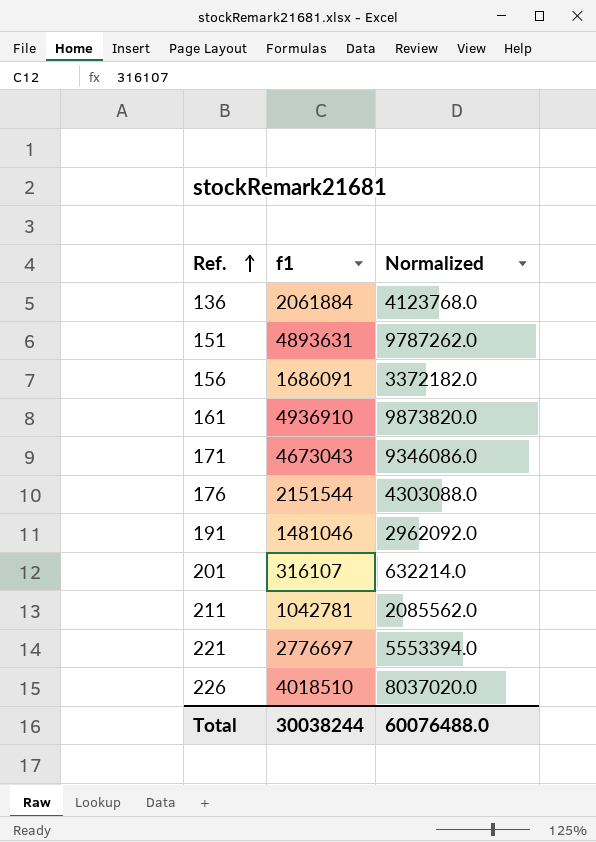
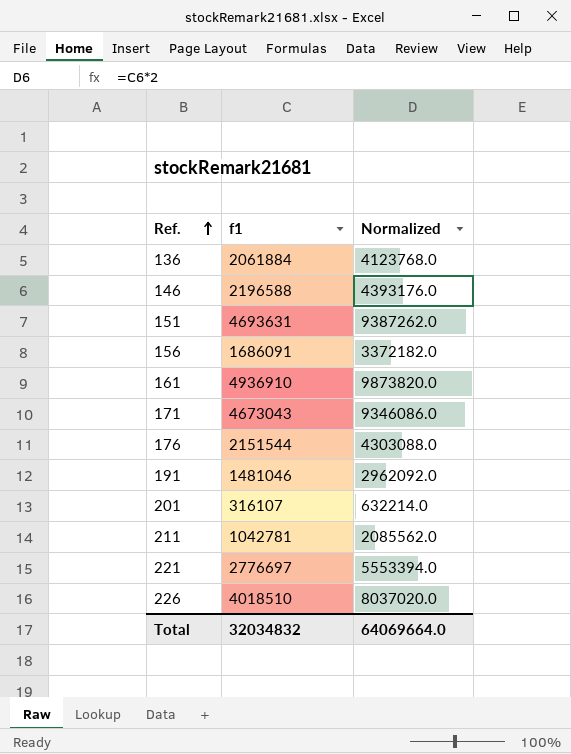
row 146: none -> 2196588 | 4393176.0
151 | f1: 4893631 -> 4693631
151 | Normalized: 9787262.0 -> 9387262.0
Total | f1: 30038244 -> 32034832
Total | Normalized: 60076488.0 -> 64069664.0

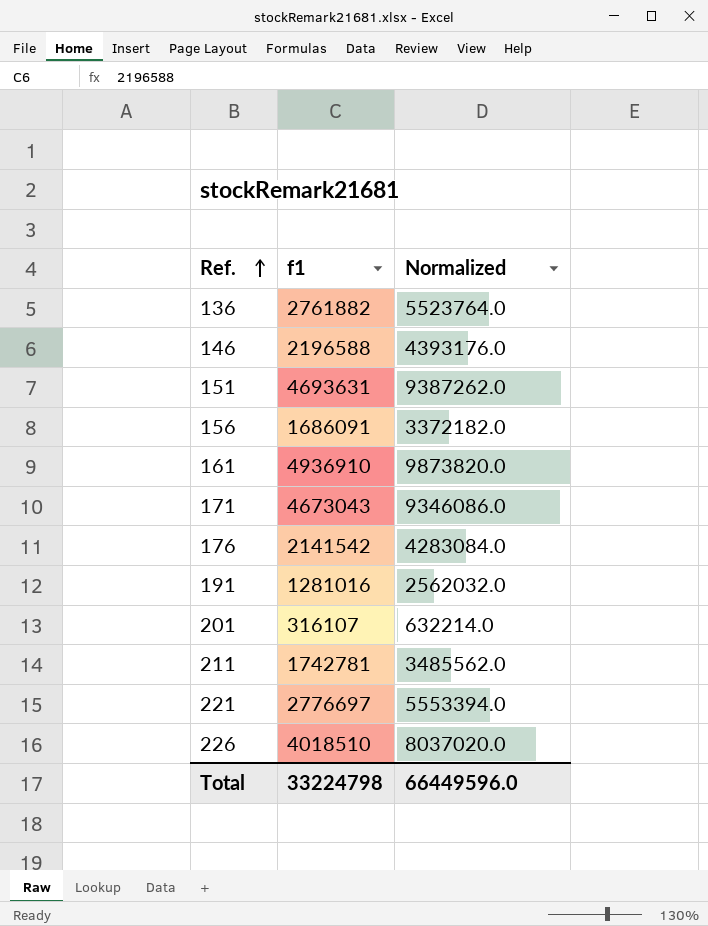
136 | f1: 2061884 -> 2761882
136 | Normalized: 4123768.0 -> 5523764.0
176 | f1: 2151544 -> 2141542
176 | Normalized: 4303088.0 -> 4283084.0
191 | f1: 1481046 -> 1281016
191 | Normalized: 2962092.0 -> 2562032.0
211 | f1: 1042781 -> 1742781
211 | Normalized: 2085562.0 -> 3485562.0
Total | f1: 32034832 -> 33224798
Total | Normalized: 64069664.0 -> 66449596.0

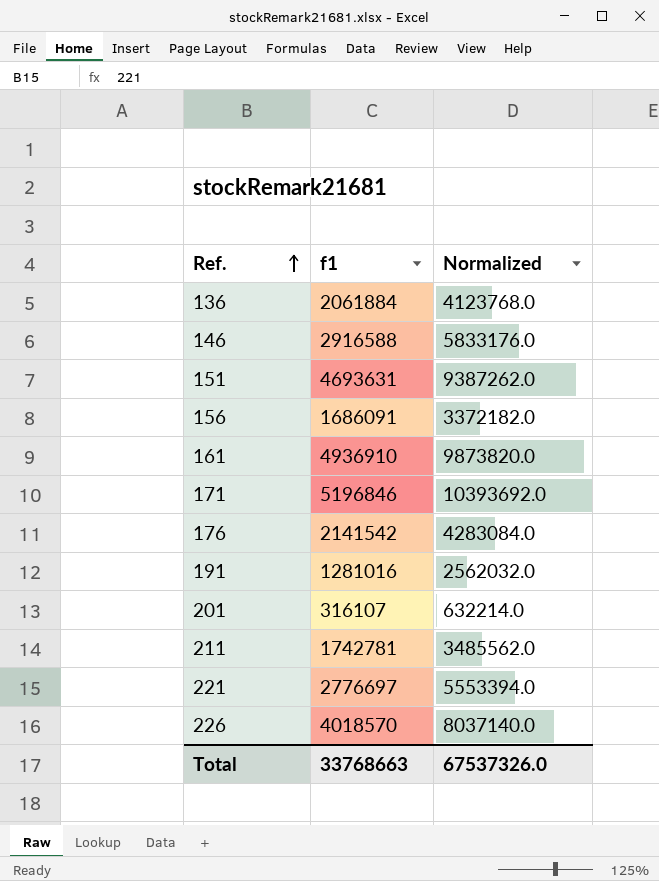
136 | f1: 2761882 -> 2061884
136 | Normalized: 5523764.0 -> 4123768.0
146 | f1: 2196588 -> 2916588
146 | Normalized: 4393176.0 -> 5833176.0
171 | f1: 4673043 -> 5196846
171 | Normalized: 9346086.0 -> 10393692.0
226 | f1: 4018510 -> 4018570
226 | Normalized: 8037020.0 -> 8037140.0
Total | f1: 33224798 -> 33768663
Total | Normalized: 66449596.0 -> 67537326.0

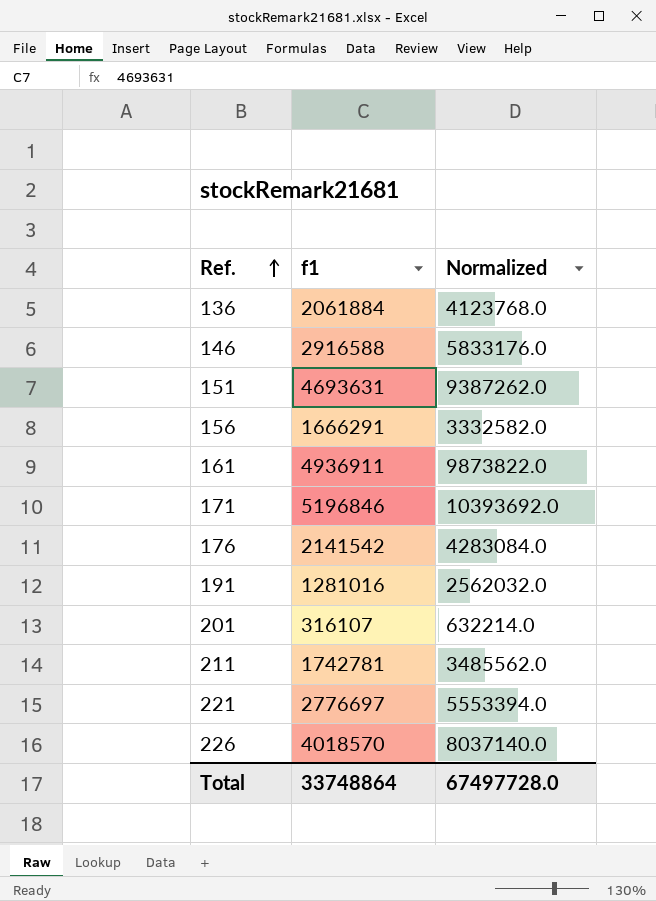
156 | f1: 1686091 -> 1666291
156 | Normalized: 3372182.0 -> 3332582.0
161 | f1: 4936910 -> 4936911
161 | Normalized: 9873820.0 -> 9873822.0
Total | f1: 33768663 -> 33748864
Total | Normalized: 67537326.0 -> 67497728.0

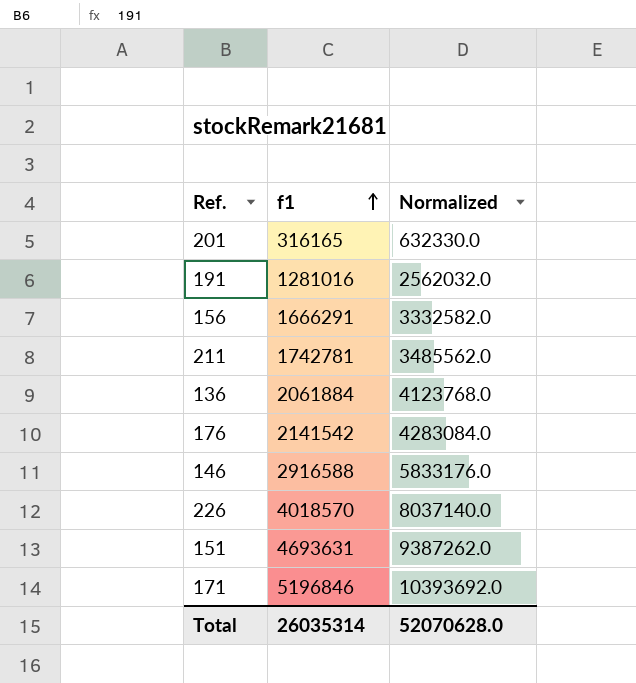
row order: Ref. ascending -> f1 ascending
row 161: 4936911 | 9873822.0 -> none
row 221: 2776697 | 5553394.0 -> none
201 | f1: 316107 -> 316165
201 | Normalized: 632214.0 -> 632330.0
Total | f1: 33748864 -> 26035314
Total | Normalized: 67497728.0 -> 52070628.0

